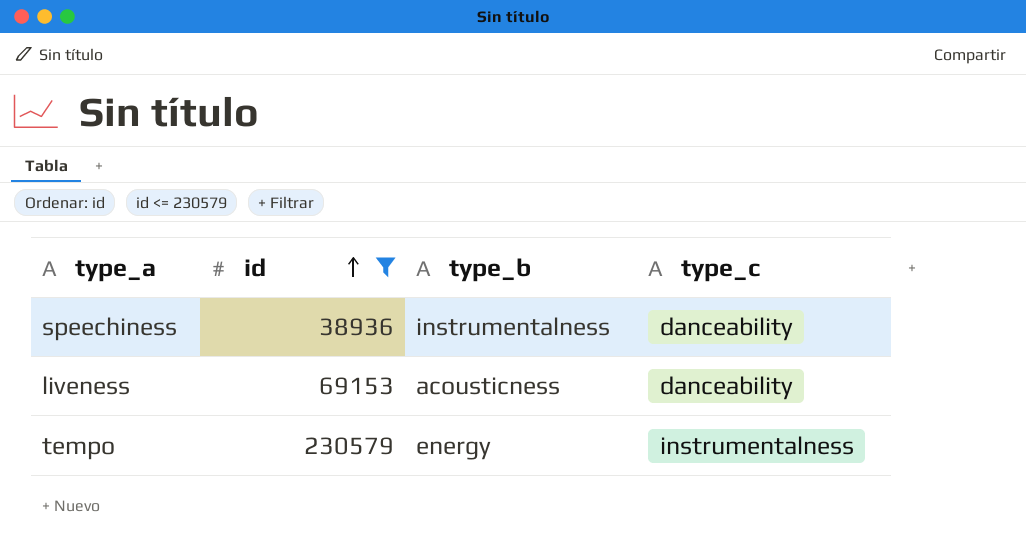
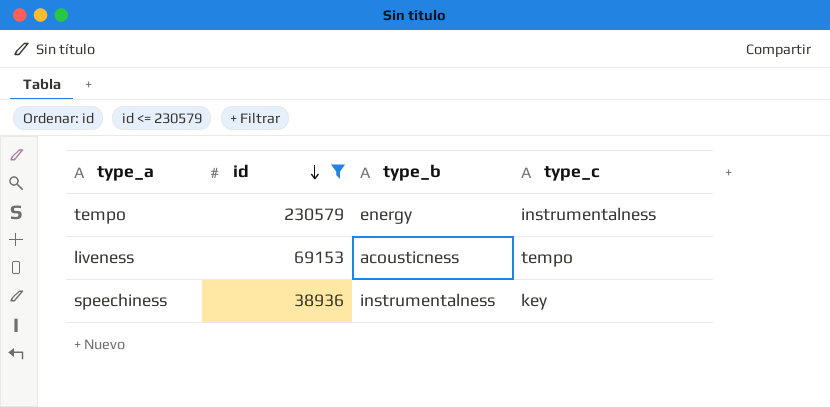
row order: id ascending -> id descending
liveness | type_c: danceability -> tempo
speechiness | type_c: danceability -> key

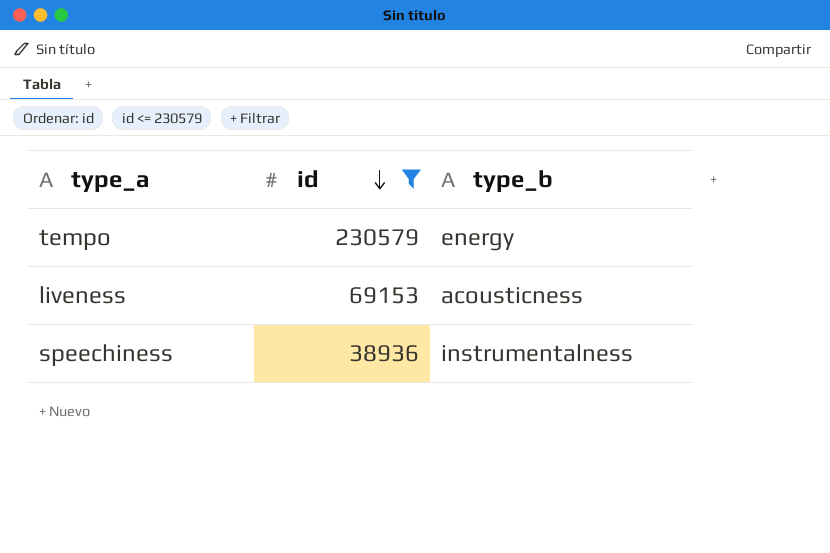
column type_c | position: 4 -> none

